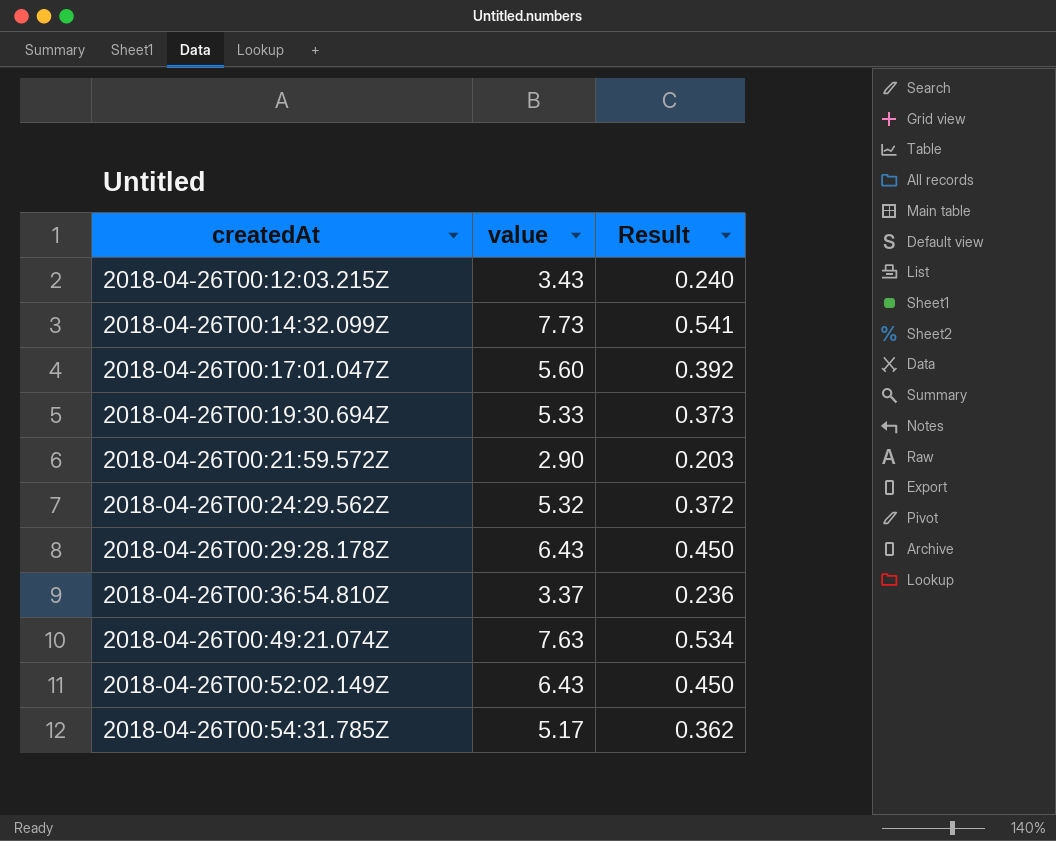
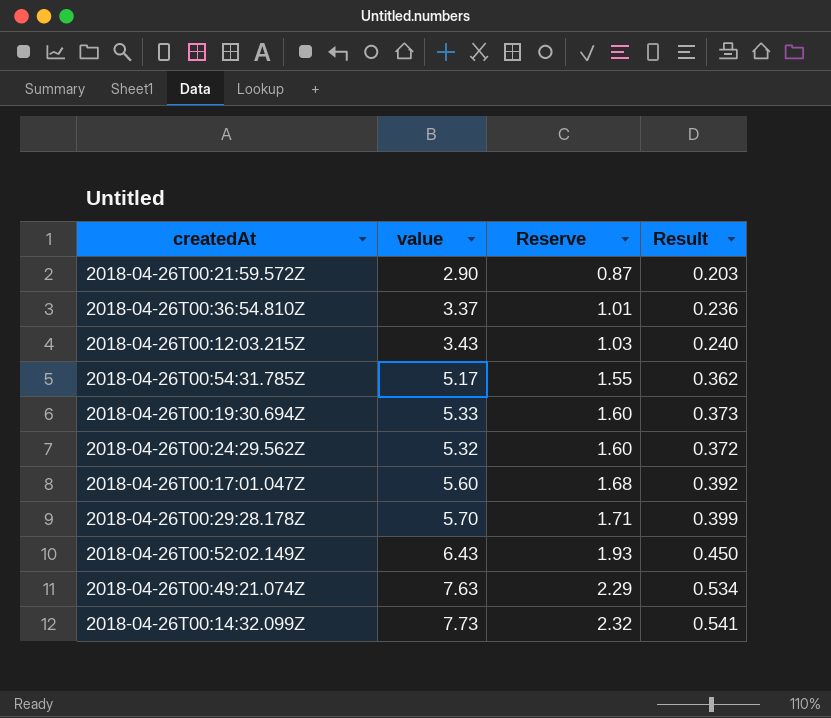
row order: createdAt ascending -> Reserve ascending
column Reserve | formula: none -> [value] * 0.3
2018-04-26T00:29:28.178Z | value: 6.43 -> 5.70
2018-04-26T00:29:28.178Z | Result: 0.450 -> 0.399

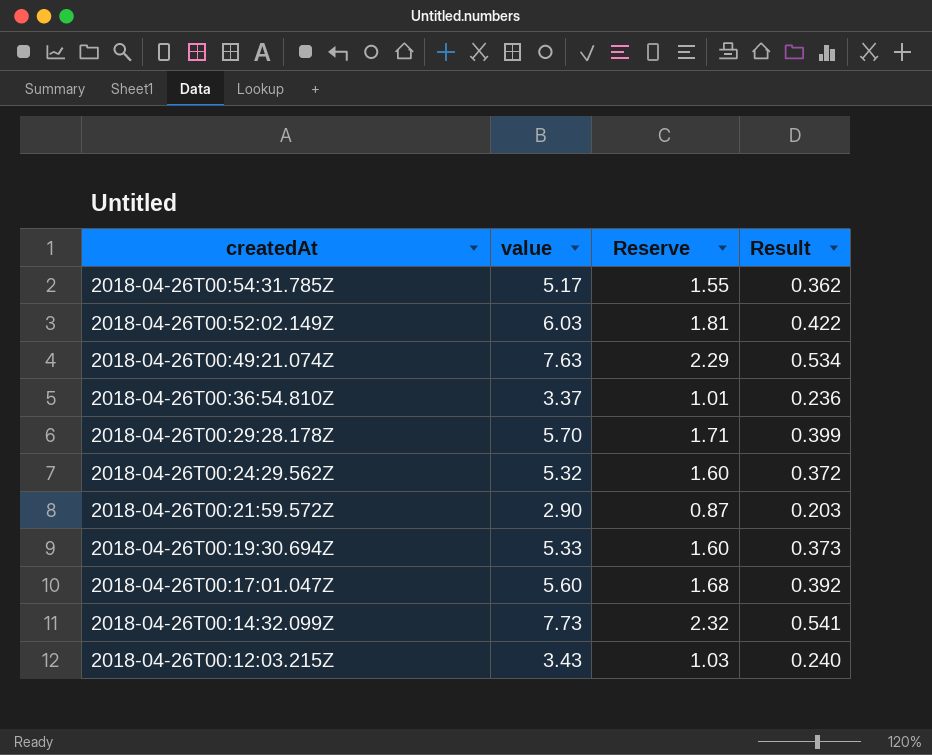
row order: Reserve ascending -> createdAt descending
2018-04-26T00:52:02.149Z | value: 6.43 -> 6.03
2018-04-26T00:52:02.149Z | Reserve: 1.93 -> 1.81
2018-04-26T00:52:02.149Z | Result: 0.450 -> 0.422

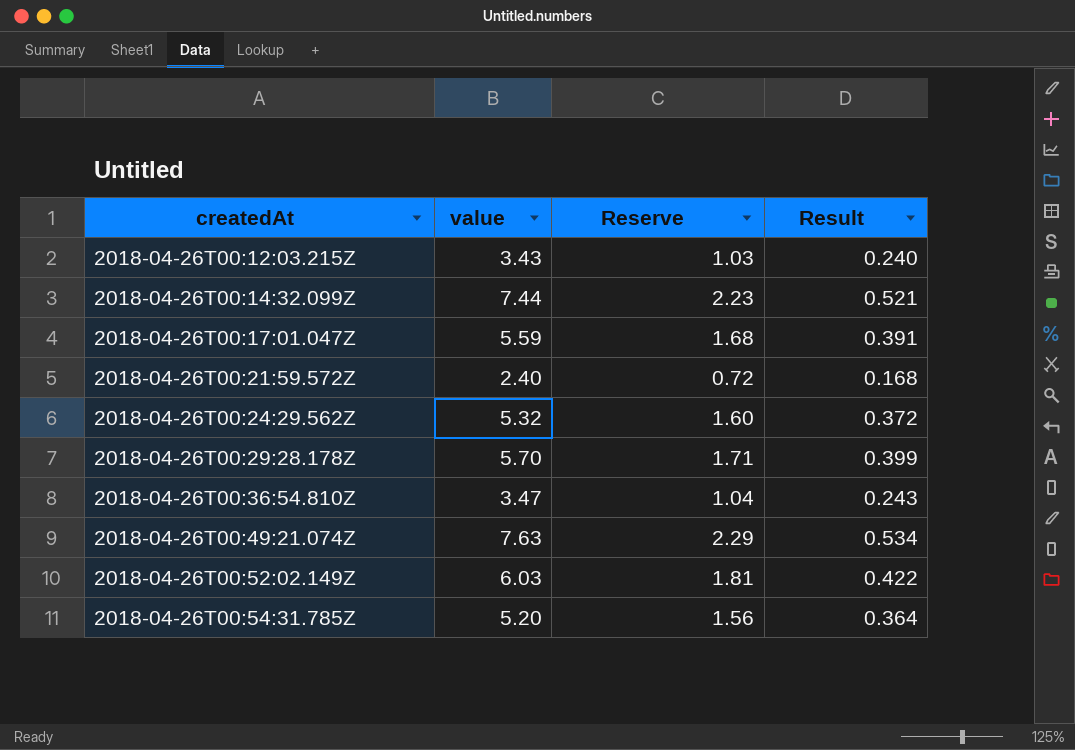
row order: createdAt descending -> createdAt ascending
row 2018-04-26T00:19:30.694Z: 5.33 | 1.60 | 0.373 -> none
2018-04-26T00:14:32.099Z | value: 7.73 -> 7.44
2018-04-26T00:14:32.099Z | Reserve: 2.32 -> 2.23
2018-04-26T00:14:32.099Z | Result: 0.541 -> 0.521
2018-04-26T00:17:01.047Z | value: 5.60 -> 5.59
2018-04-26T00:17:01.047Z | Result: 0.392 -> 0.391
2018-04-26T00:21:59.572Z | value: 2.90 -> 2.40
2018-04-26T00:21:59.572Z | Reserve: 0.87 -> 0.72
2018-04-26T00:21:59.572Z | Result: 0.203 -> 0.168
2018-04-26T00:36:54.810Z | value: 3.37 -> 3.47
2018-04-26T00:36:54.810Z | Reserve: 1.01 -> 1.04
2018-04-26T00:36:54.810Z | Result: 0.236 -> 0.243
2018-04-26T00:54:31.785Z | value: 5.17 -> 5.20
2018-04-26T00:54:31.785Z | Reserve: 1.55 -> 1.56
2018-04-26T00:54:31.785Z | Result: 0.362 -> 0.364

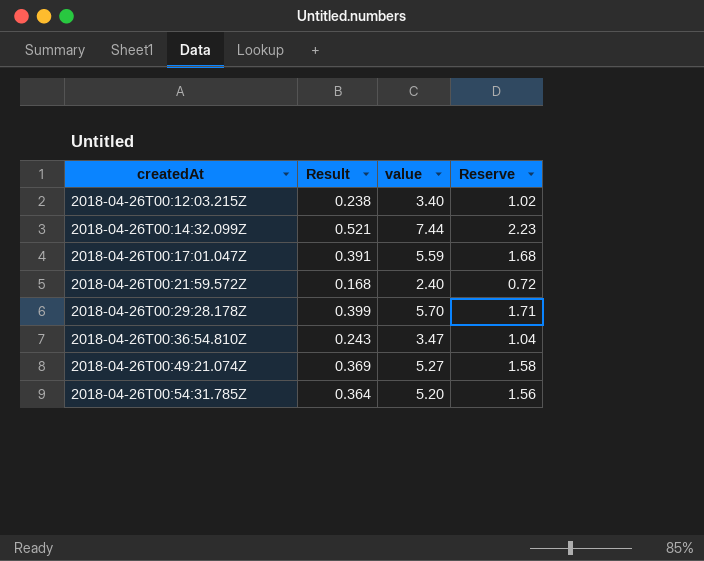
column Result | position: 4 -> 2
row 2018-04-26T00:24:29.562Z: 5.32 | 1.60 | 0.372 -> none
row 2018-04-26T00:52:02.149Z: 6.03 | 1.81 | 0.422 -> none
2018-04-26T00:12:03.215Z | Result: 0.240 -> 0.238
2018-04-26T00:12:03.215Z | value: 3.43 -> 3.40
2018-04-26T00:12:03.215Z | Reserve: 1.03 -> 1.02
2018-04-26T00:49:21.074Z | Result: 0.534 -> 0.369
2018-04-26T00:49:21.074Z | value: 7.63 -> 5.27
2018-04-26T00:49:21.074Z | Reserve: 2.29 -> 1.58

